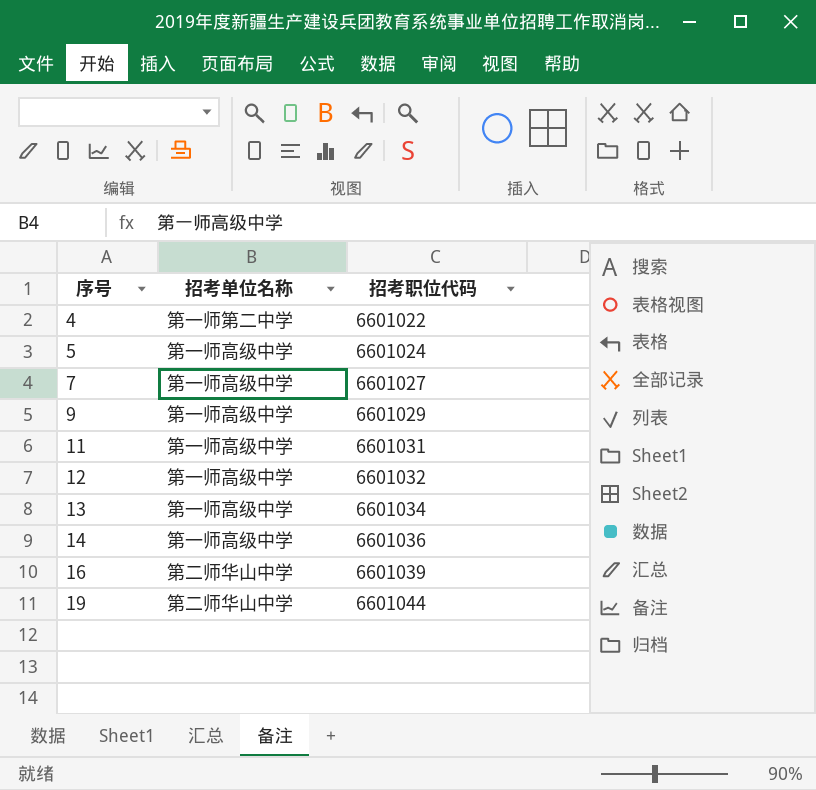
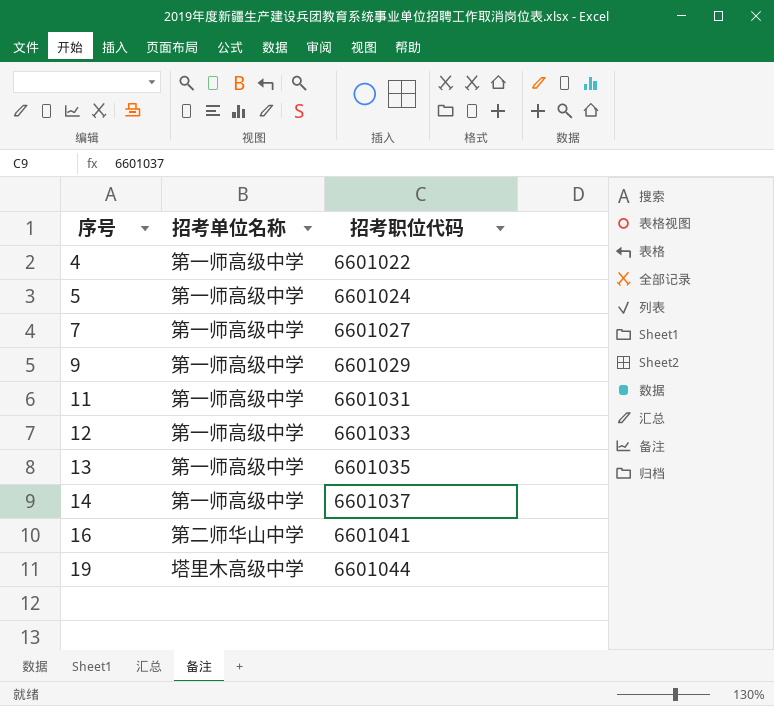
4 | 招考单位名称: 第一师第二中学 -> 第一师高级中学
12 | 招考职位代码: 6601032 -> 6601033
13 | 招考职位代码: 6601034 -> 6601035
14 | 招考职位代码: 6601036 -> 6601037
16 | 招考职位代码: 6601039 -> 6601041
19 | 招考单位名称: 第二师华山中学 -> 塔里木高级中学

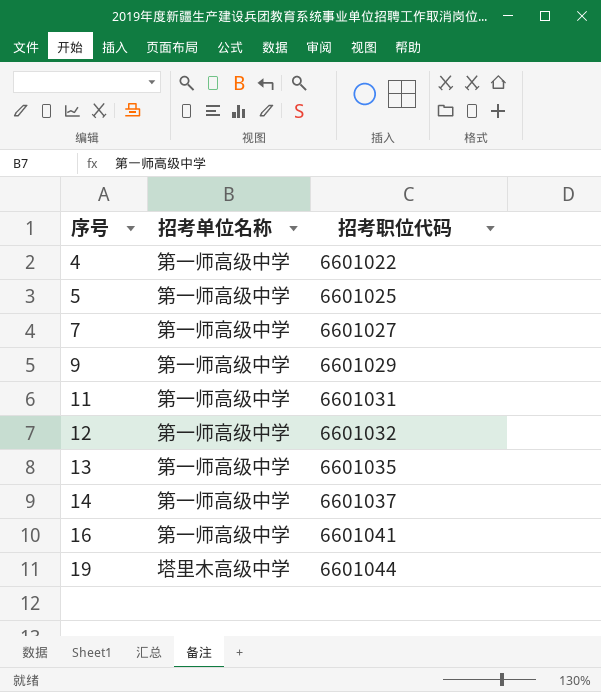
5 | 招考职位代码: 6601024 -> 6601025
12 | 招考职位代码: 6601033 -> 6601032
16 | 招考单位名称: 第二师华山中学 -> 第一师高级中学

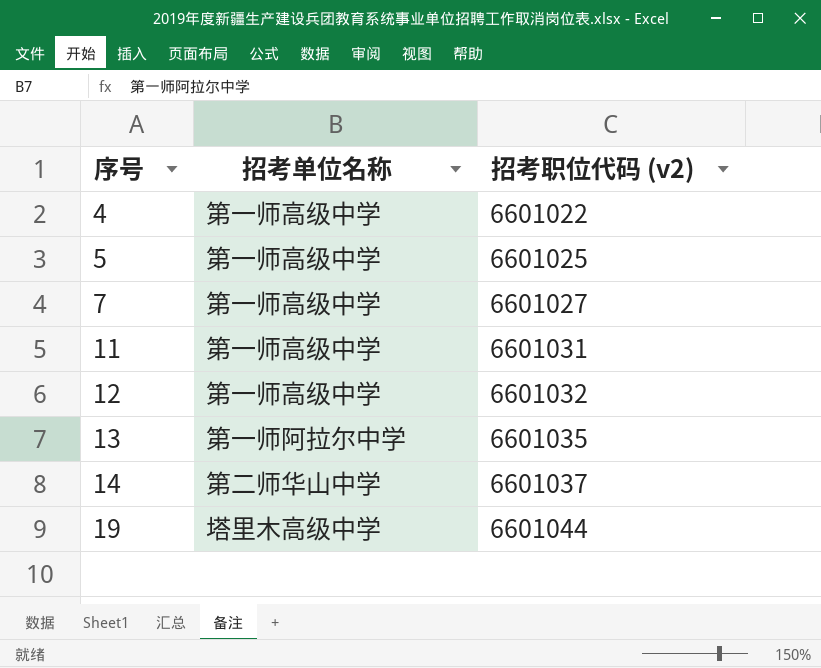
column name: 招考职位代码 -> 招考职位代码 (v2)
row 9: 第一师高级中学 | 6601029 -> none
row 16: 第一师高级中学 | 6601041 -> none
13 | 招考单位名称: 第一师高级中学 -> 第一师阿拉尔中学
14 | 招考单位名称: 第一师高级中学 -> 第二师华山中学

